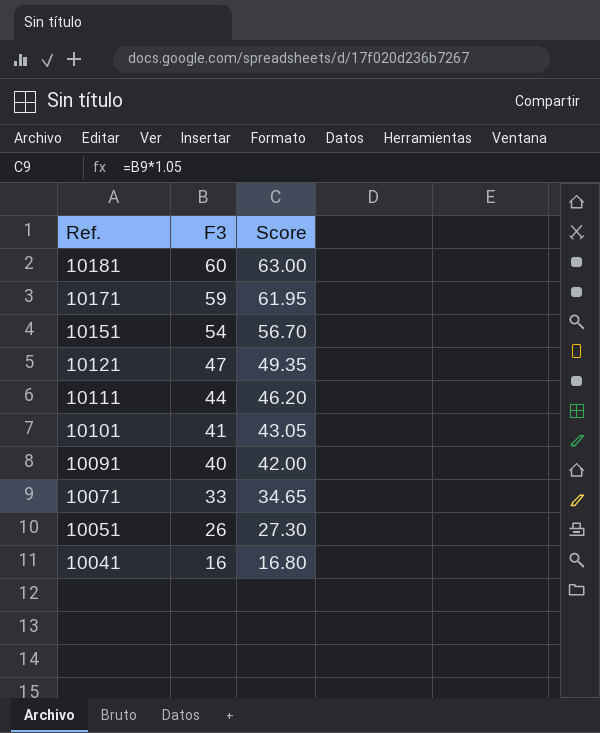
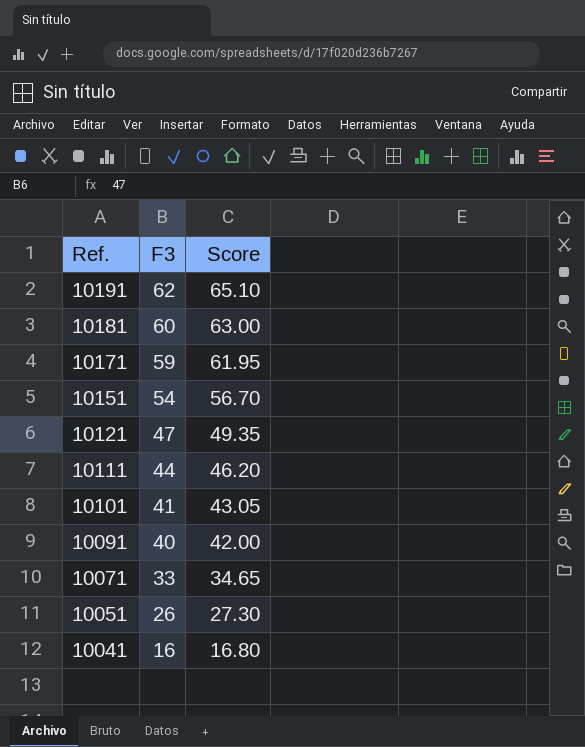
row 10191: none -> 62 | 65.10

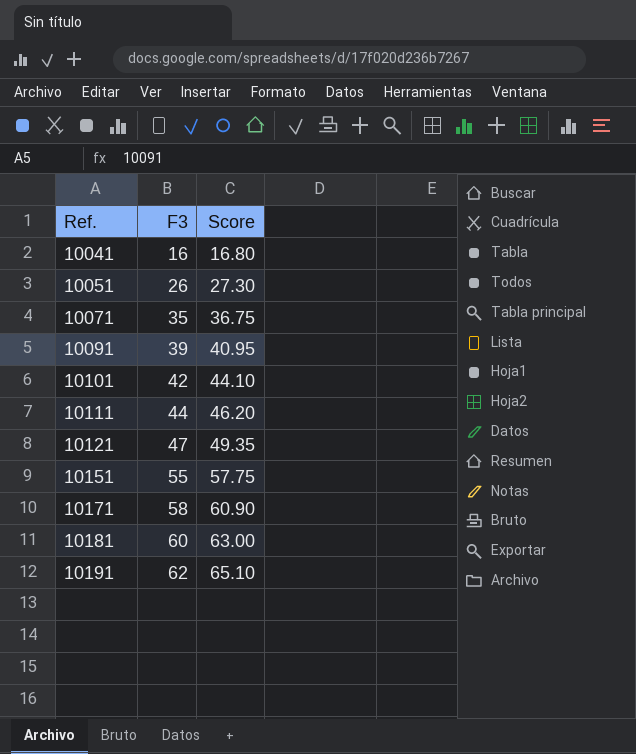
row order: Ref. descending -> Ref. ascending
10071 | F3: 33 -> 35
10071 | Score: 34.65 -> 36.75
10091 | F3: 40 -> 39
10091 | Score: 42.00 -> 40.95
10101 | F3: 41 -> 42
10101 | Score: 43.05 -> 44.10
10151 | F3: 54 -> 55
10151 | Score: 56.70 -> 57.75
10171 | F3: 59 -> 58
10171 | Score: 61.95 -> 60.90

